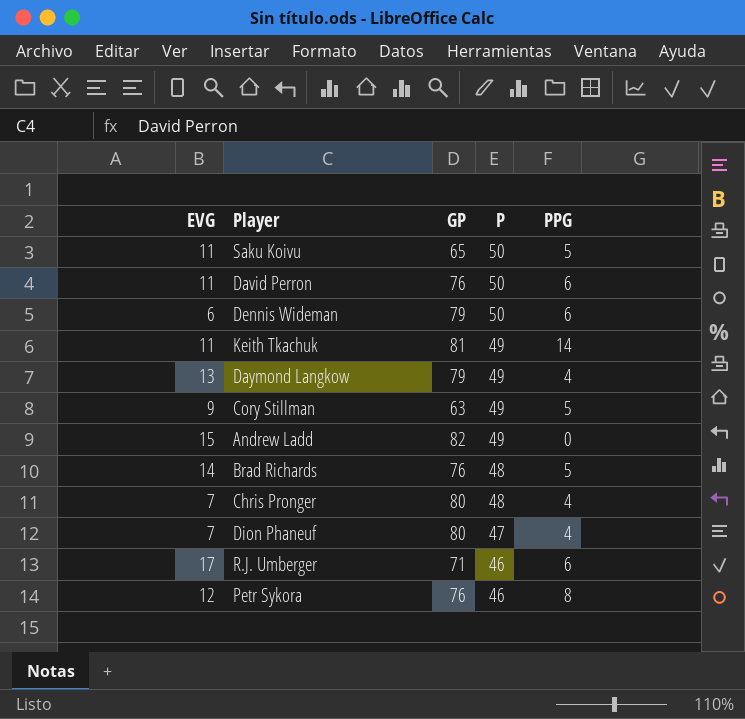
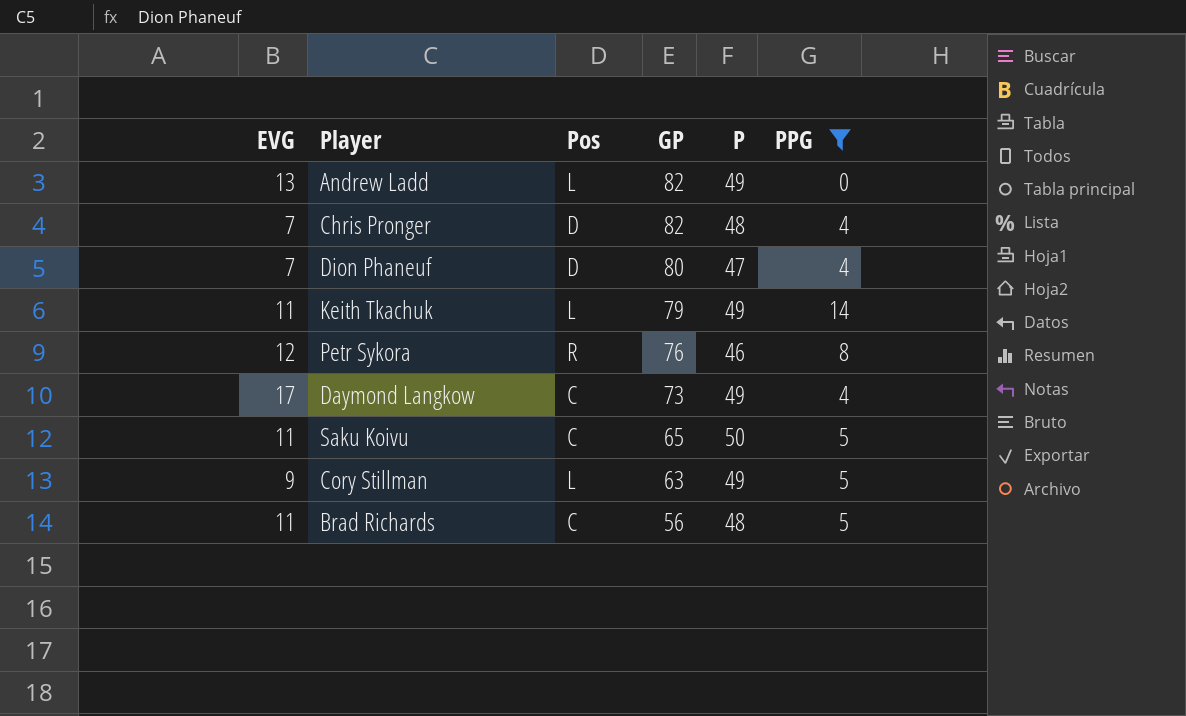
filter: none -> PPG != 6
row order: P descending -> GP descending
column Pos | position: none -> 3
Andrew Ladd | EVG: 15 -> 13
Chris Pronger | GP: 80 -> 82
Keith Tkachuk | GP: 81 -> 79
Daymond Langkow | EVG: 13 -> 17
Daymond Langkow | GP: 79 -> 73
Brad Richards | EVG: 14 -> 11
Brad Richards | GP: 76 -> 56

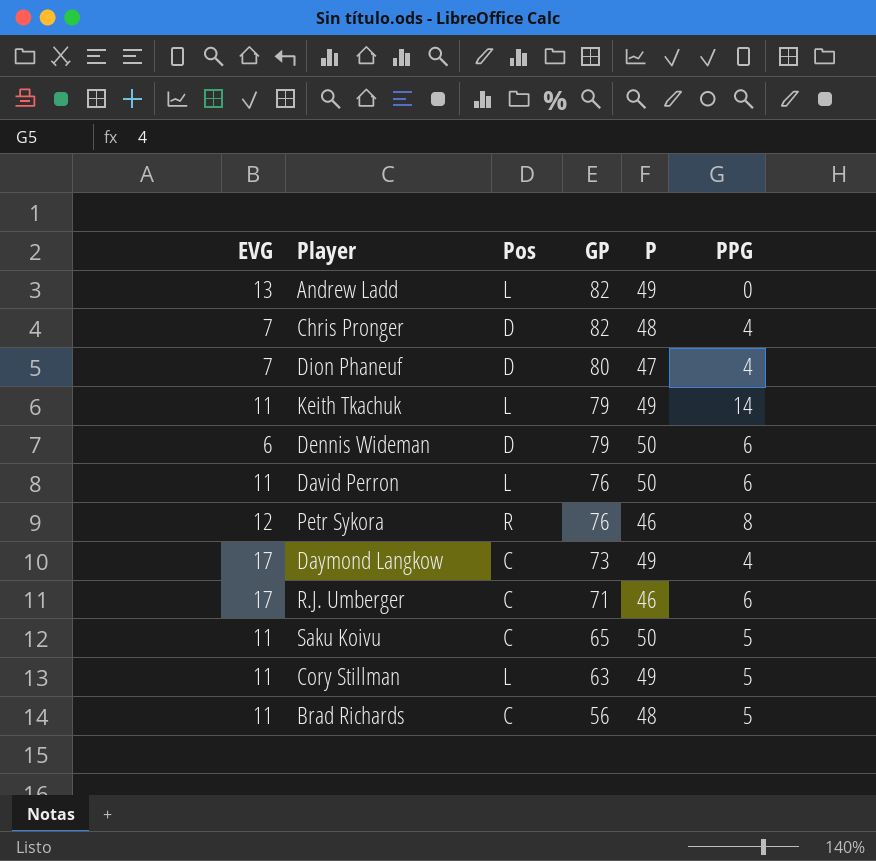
filter: PPG != 6 -> none
Cory Stillman | EVG: 9 -> 11

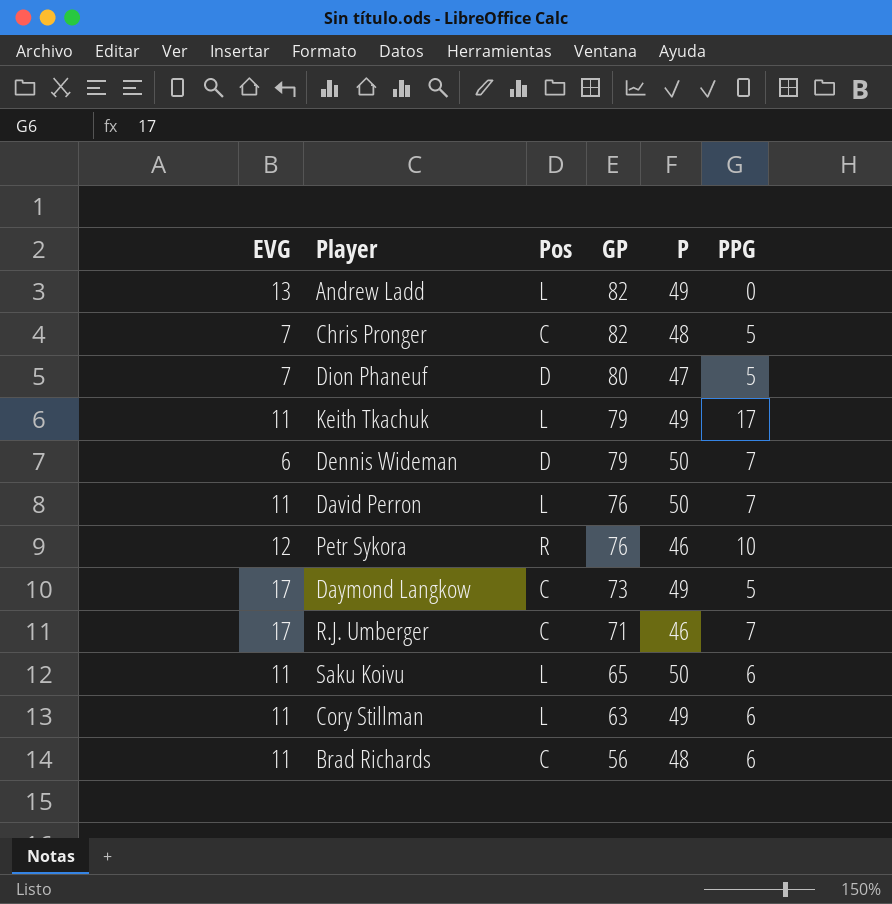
Chris Pronger | Pos: D -> C
Chris Pronger | PPG: 4 -> 5
Dion Phaneuf | PPG: 4 -> 5
Keith Tkachuk | PPG: 14 -> 17
Dennis Wideman | PPG: 6 -> 7
David Perron | PPG: 6 -> 7
Petr Sykora | PPG: 8 -> 10
Daymond Langkow | PPG: 4 -> 5
R.J. Umberger | PPG: 6 -> 7
Saku Koivu | Pos: C -> L
Saku Koivu | PPG: 5 -> 6
Cory Stillman | PPG: 5 -> 6
Brad Richards | PPG: 5 -> 6

